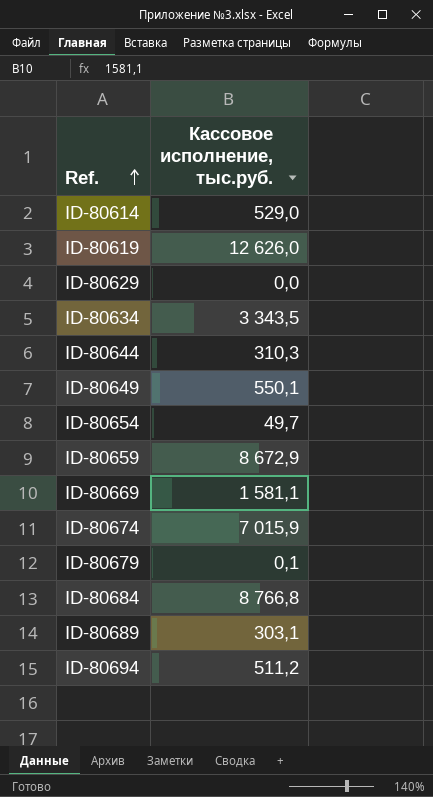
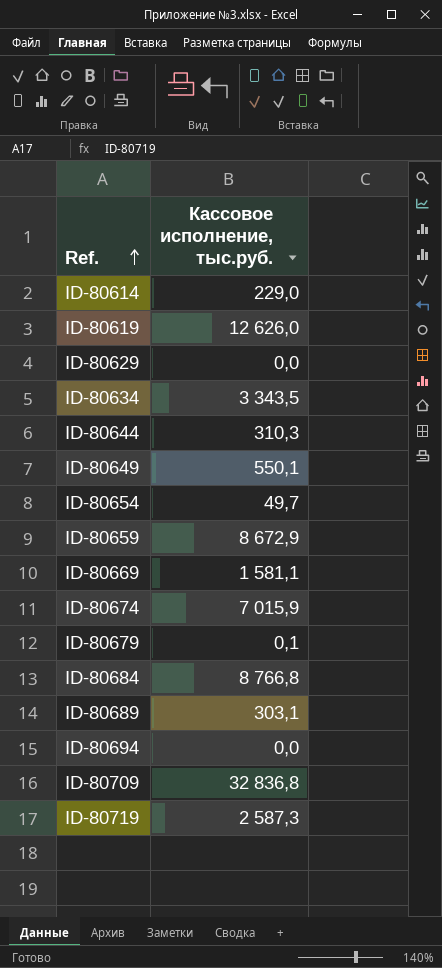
ID-80614 | Кассовое исполнение, тыс.руб.: 529,0 -> 229,0
ID-80694 | Кассовое исполнение, тыс.руб.: 511,2 -> 0,0
row ID-80709: none -> 32 836,8
row ID-80719: none -> 2 587,3

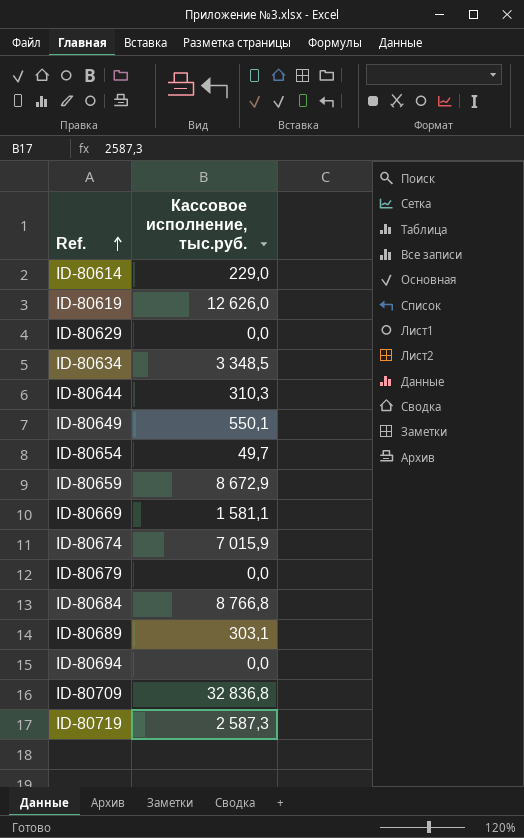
ID-80634 | Кассовое исполнение, тыс.руб.: 3 343,5 -> 3 348,5
ID-80679 | Кассовое исполнение, тыс.руб.: 0,1 -> 0,0

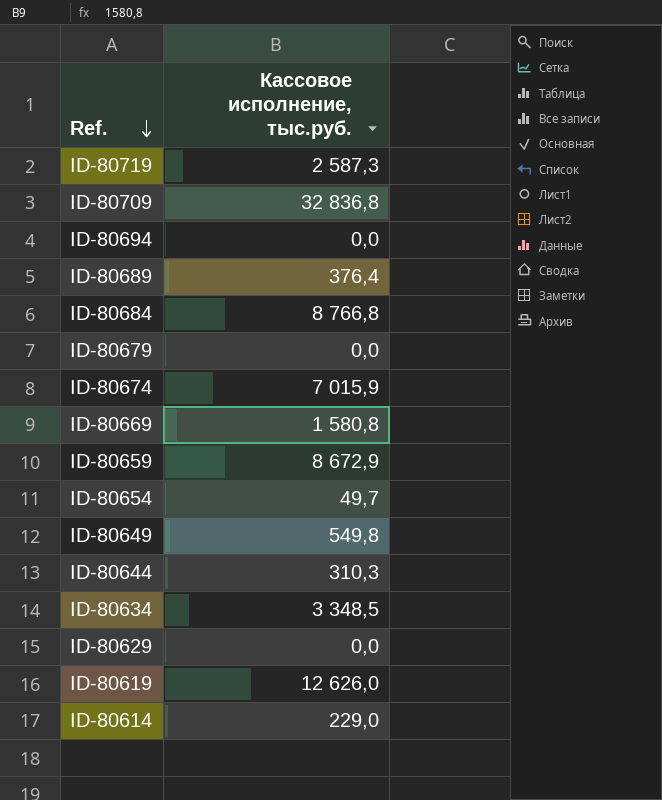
row order: Ref. ascending -> Ref. descending
ID-80689 | Кассовое исполнение, тыс.руб.: 303,1 -> 376,4
ID-80669 | Кассовое исполнение, тыс.руб.: 1 581,1 -> 1 580,8
ID-80649 | Кассовое исполнение, тыс.руб.: 550,1 -> 549,8

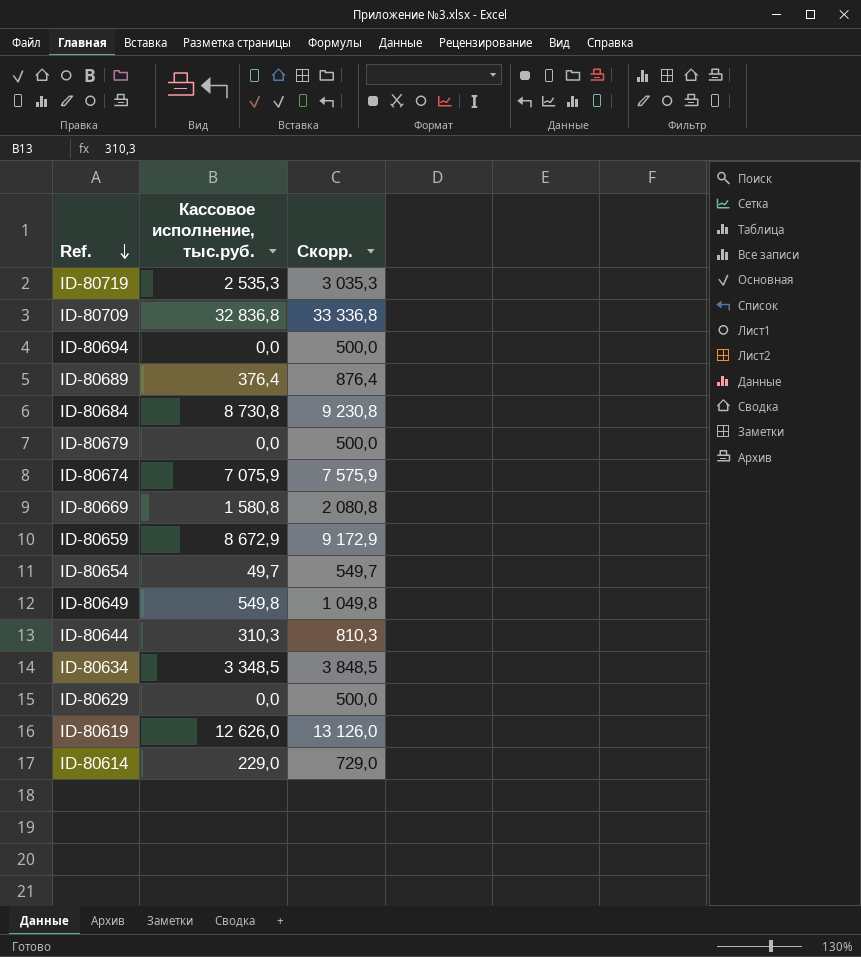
column Скорр. | formula: none -> [Кассовое исполнение, тыс.руб.] + 500
ID-80719 | Кассовое исполнение, тыс.руб.: 2 587,3 -> 2 535,3
ID-80684 | Кассовое исполнение, тыс.руб.: 8 766,8 -> 8 730,8
ID-80674 | Кассовое исполнение, тыс.руб.: 7 015,9 -> 7 075,9

